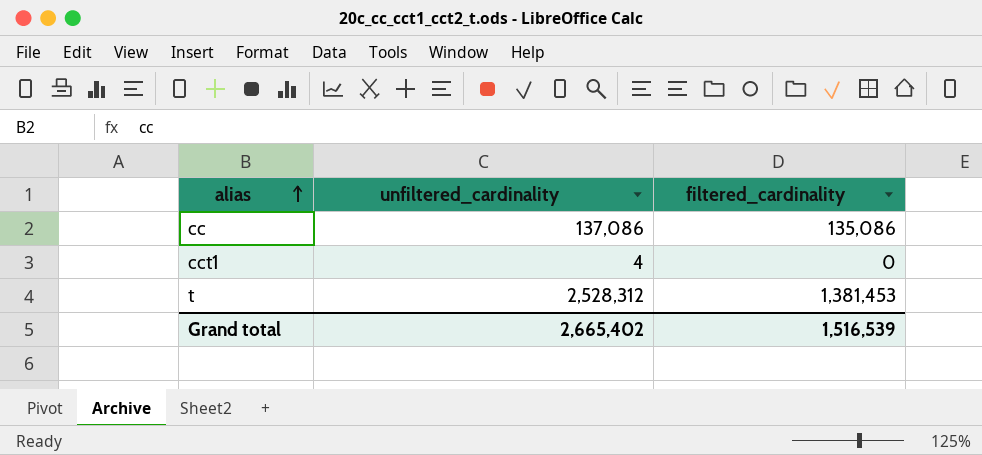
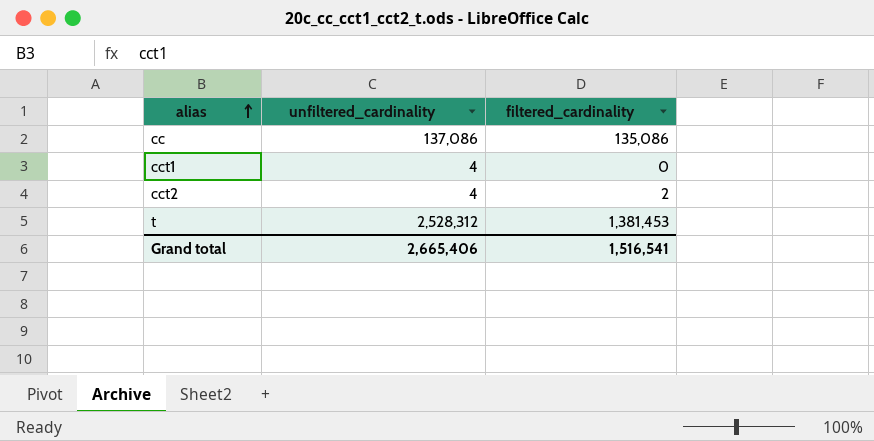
row cct2: none -> 4 | 2
Grand total | unfiltered_cardinality: 2,665,402 -> 2,665,406
Grand total | filtered_cardinality: 1,516,539 -> 1,516,541

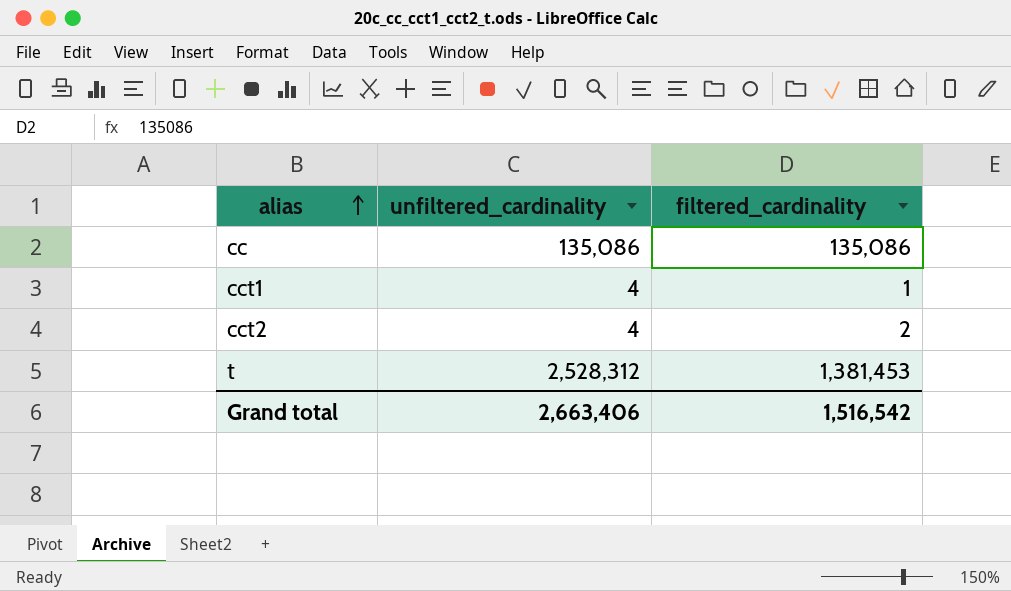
cc | unfiltered_cardinality: 137,086 -> 135,086
cct1 | filtered_cardinality: 0 -> 1
Grand total | unfiltered_cardinality: 2,665,406 -> 2,663,406
Grand total | filtered_cardinality: 1,516,541 -> 1,516,542

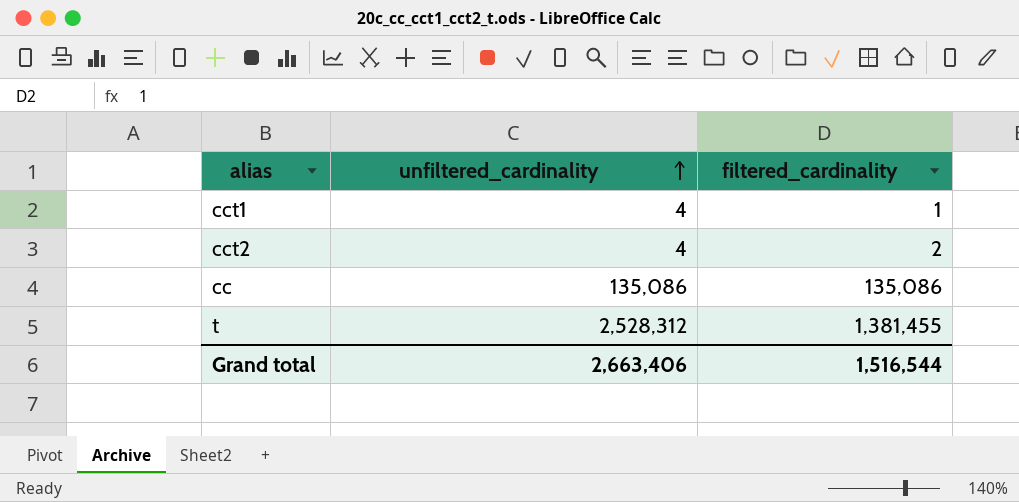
row order: alias ascending -> unfiltered_cardinality ascending
t | filtered_cardinality: 1,381,453 -> 1,381,455
Grand total | filtered_cardinality: 1,516,542 -> 1,516,544

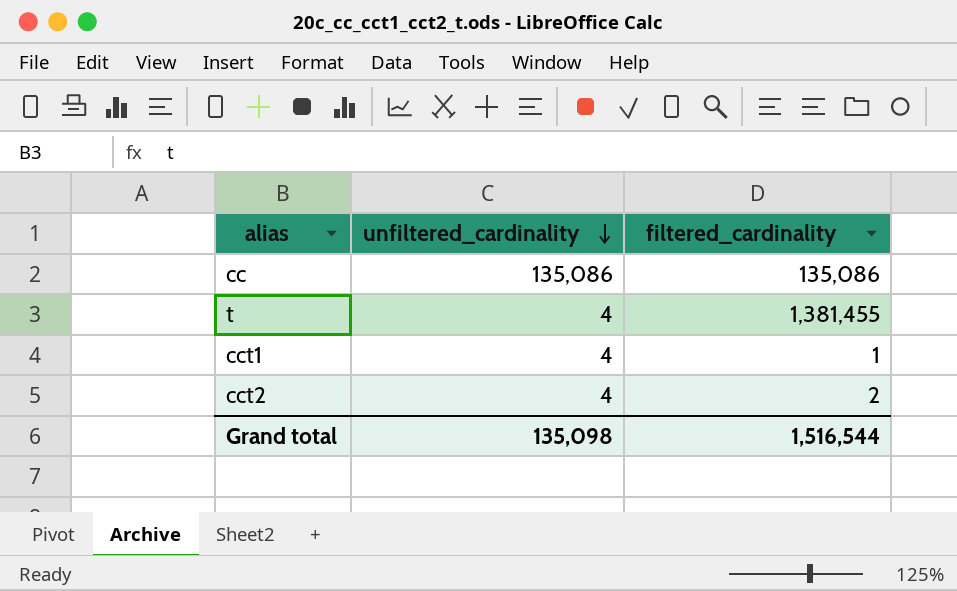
row order: unfiltered_cardinality ascending -> unfiltered_cardinality descending
t | unfiltered_cardinality: 2,528,312 -> 4
Grand total | unfiltered_cardinality: 2,663,406 -> 135,098

